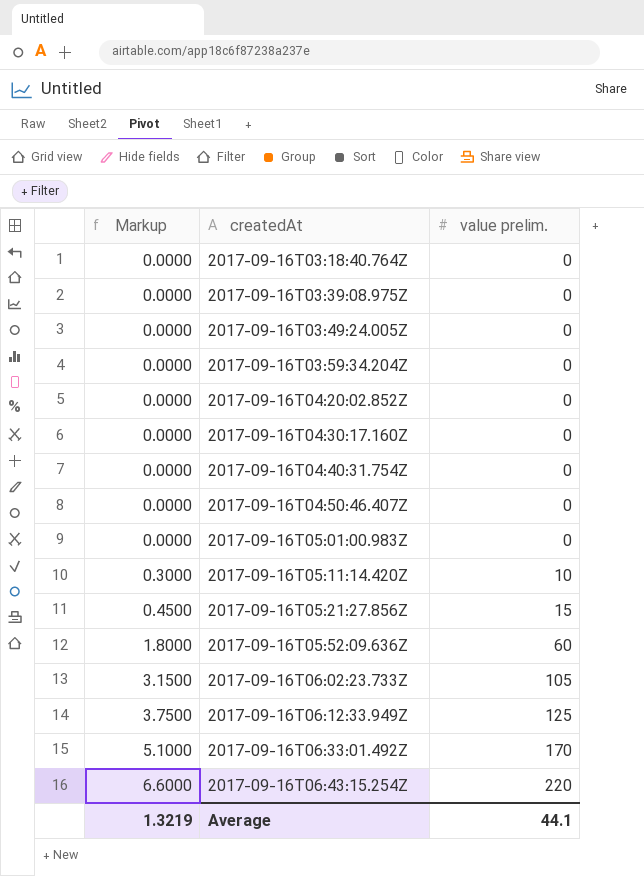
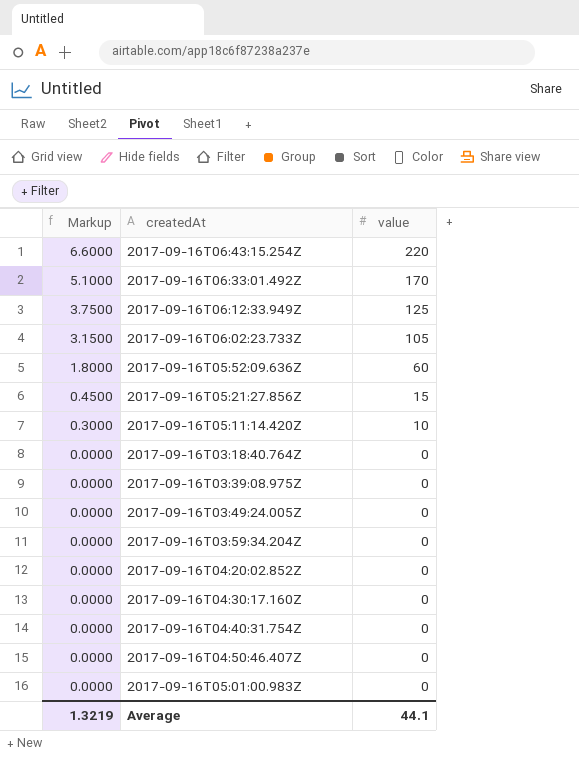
row order: Markup ascending -> Markup descending
column name: value prelim. -> value

